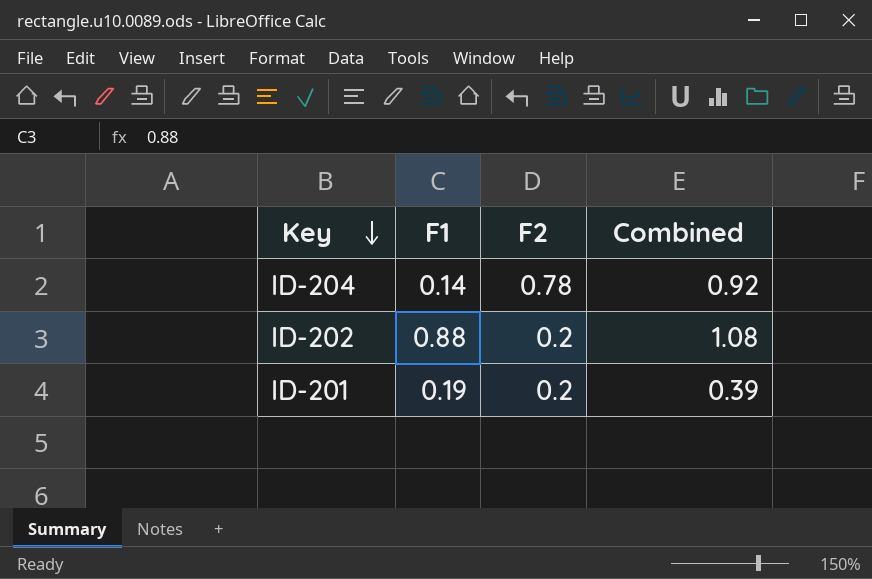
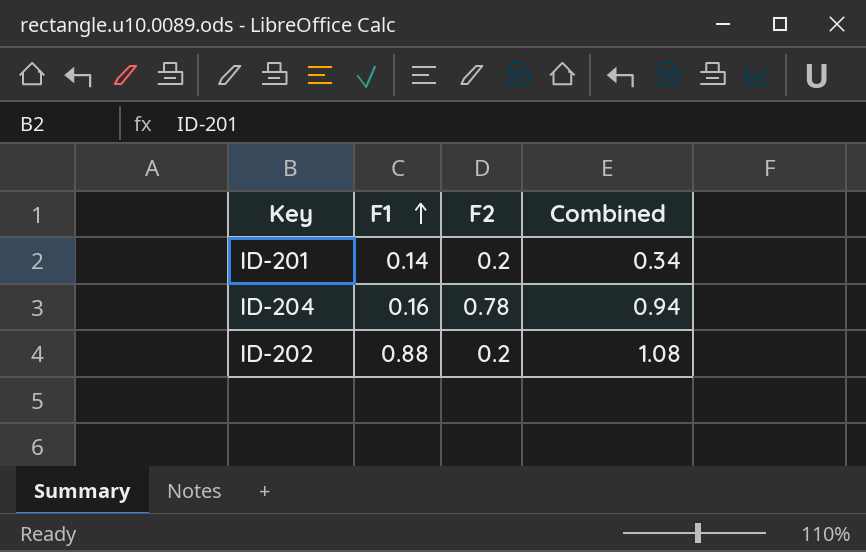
row order: Key descending -> F1 ascending
ID-201 | F1: 0.19 -> 0.14
ID-201 | Combined: 0.39 -> 0.34
ID-204 | F1: 0.14 -> 0.16
ID-204 | Combined: 0.92 -> 0.94

